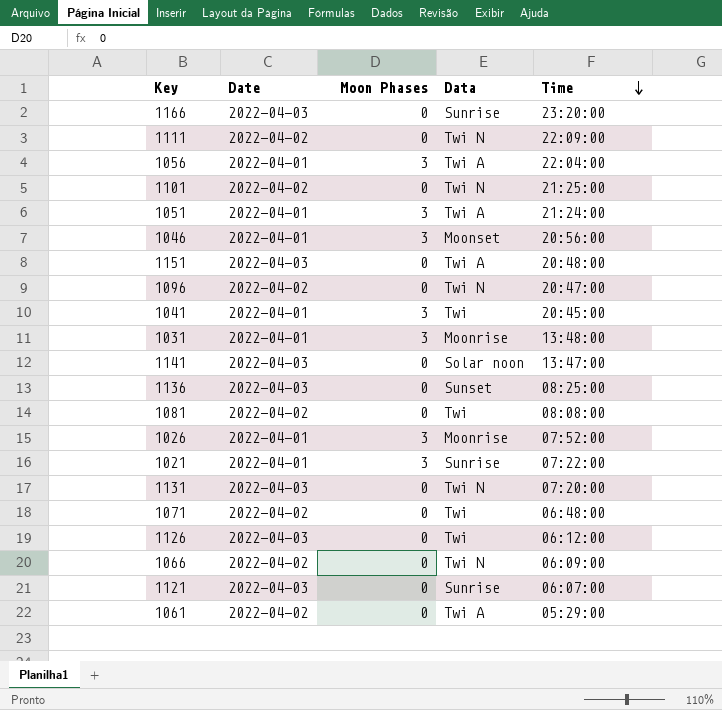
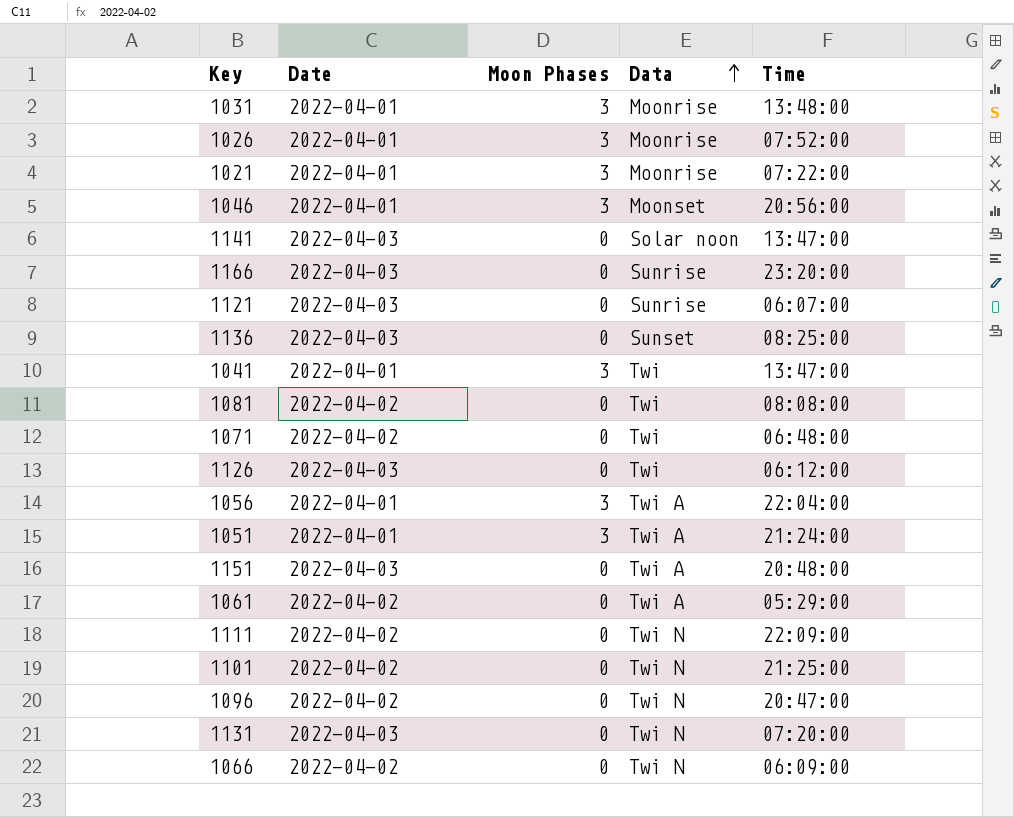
row order: Time descending -> Data ascending
1021 | Data: Sunrise -> Moonrise
1041 | Time: 20:45:00 -> 13:47:00

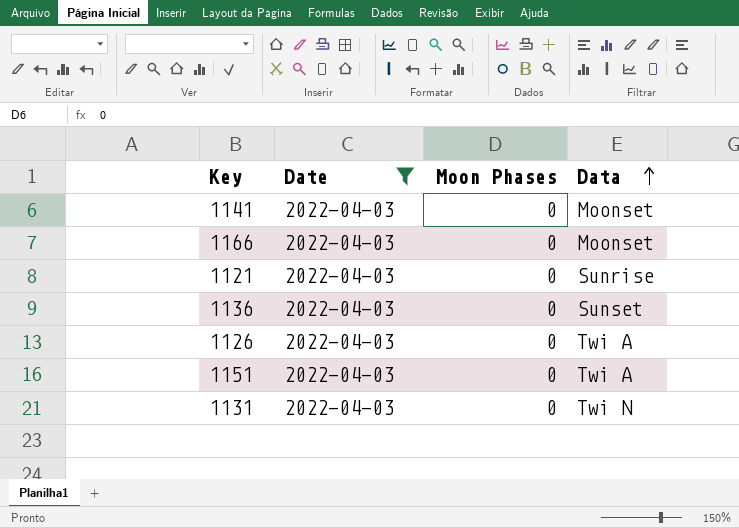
filter: none -> Date = 2022-04-03
column Time | position: 5 -> none
1141 | Data: Solar noon -> Moonset
1166 | Data: Sunrise -> Moonset
1126 | Data: Twi -> Twi A

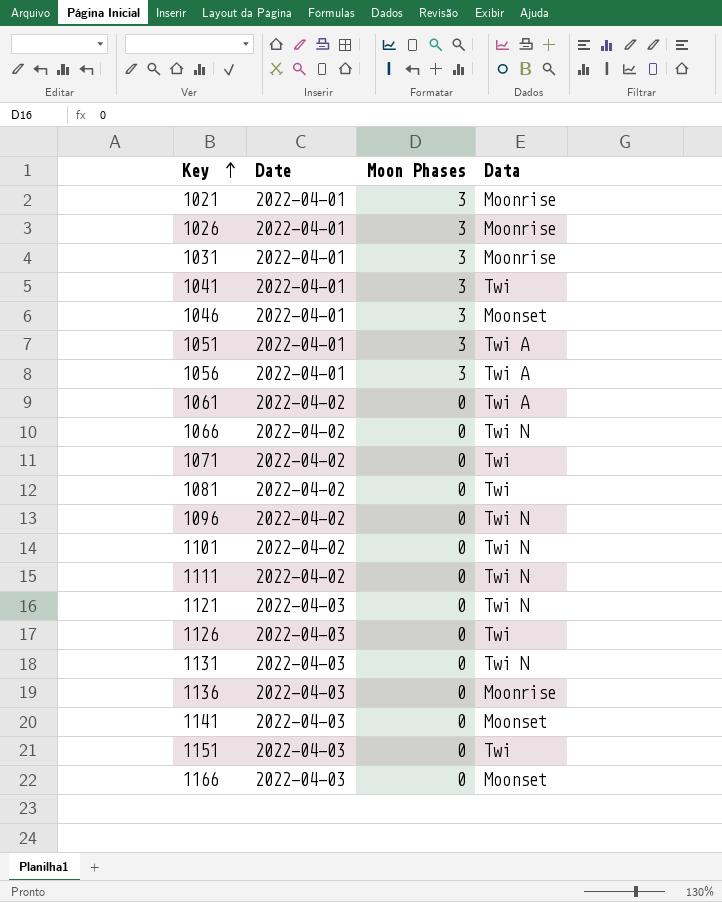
filter: Date = 2022-04-03 -> none
row order: Data ascending -> Key ascending
1121 | Data: Sunrise -> Twi N
1126 | Data: Twi A -> Twi
1136 | Data: Sunset -> Moonrise
1151 | Data: Twi A -> Twi

